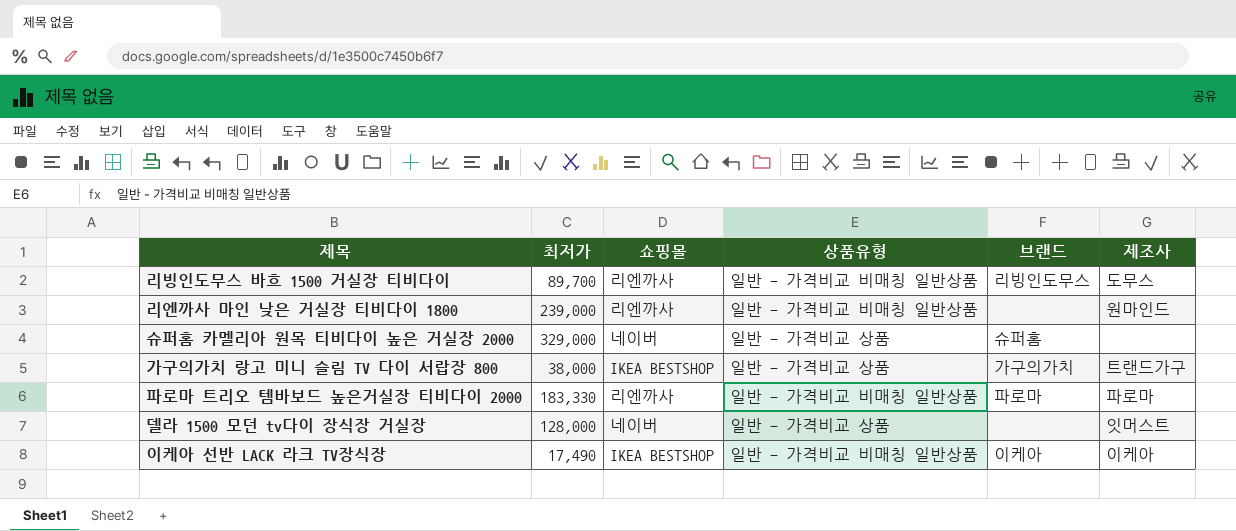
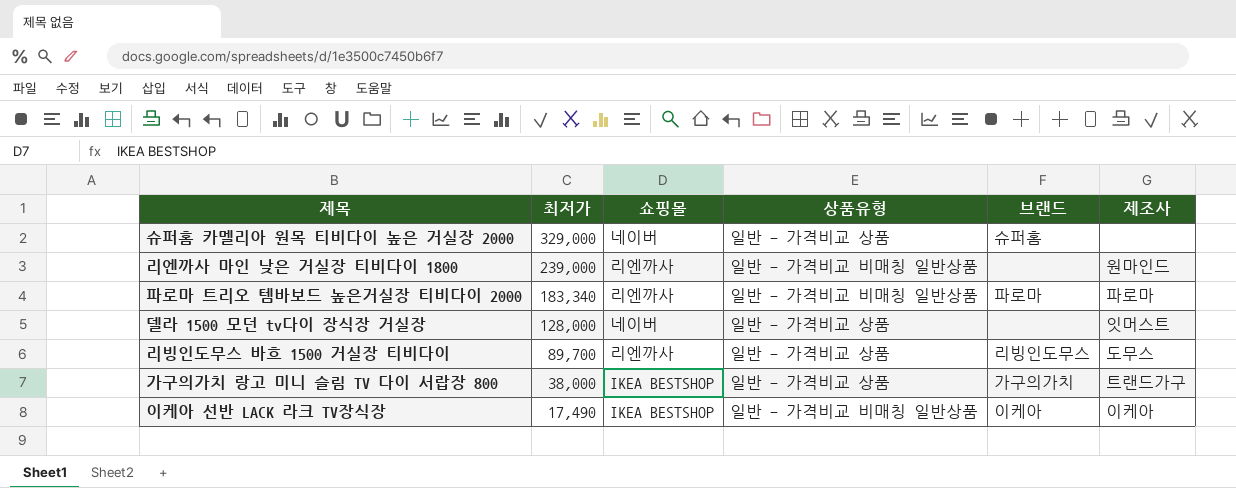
row order: none -> 최저가 descending
파로마 트리오 템바보드 높은거실장 티비다이 2000 | 최저가: 183,330 -> 183,340
리빙인도무스 바흐 1500 거실장 티비다이 | 상품유형: 일반 - 가격비교 비매칭 일반상품 -> 일반 - 가격비교 상품

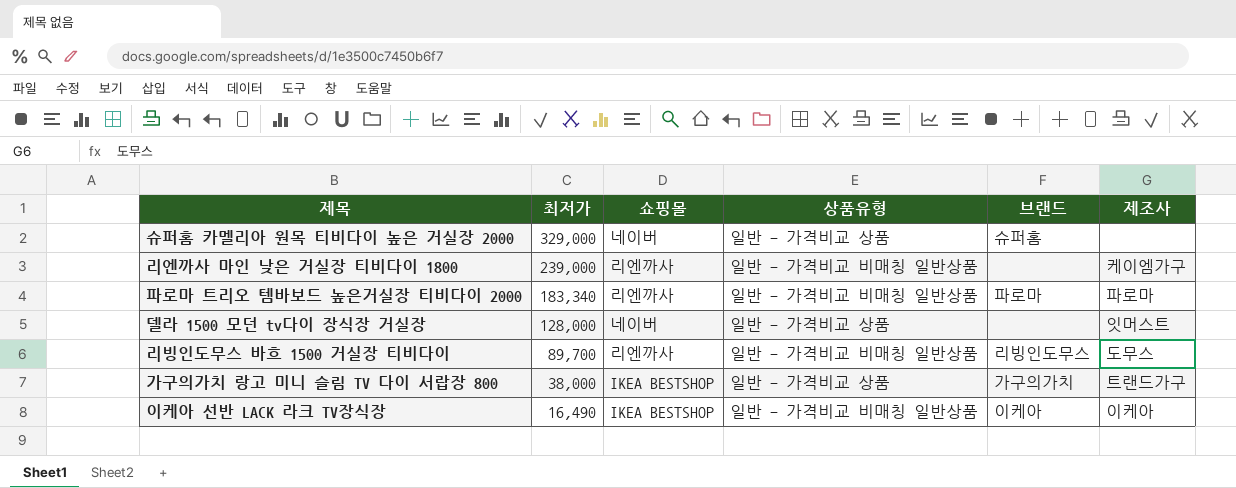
리엔까사 마인 낮은 거실장 티비다이 1800 | 제조사: 원마인드 -> 케이엠가구
리빙인도무스 바흐 1500 거실장 티비다이 | 상품유형: 일반 - 가격비교 상품 -> 일반 - 가격비교 비매칭 일반상품
이케아 선반 LACK 라크 TV장식장 | 최저가: 17,490 -> 16,490

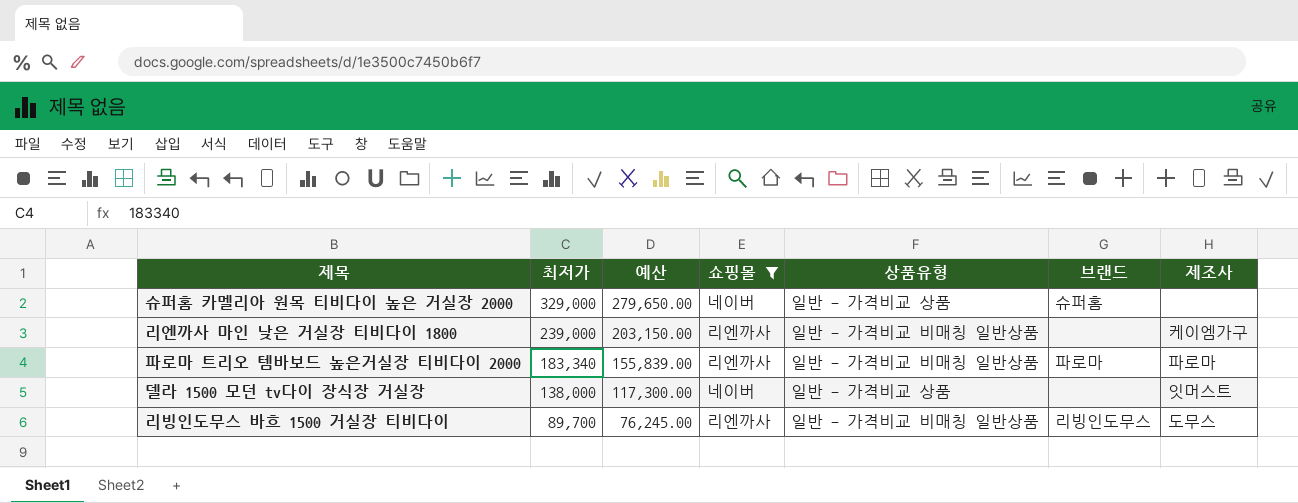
filter: none -> 쇼핑몰 != IKEA BESTSHOP
column 예산 | formula: none -> [최저가] * 0.85
델라 1500 모던 tv다이 장식장 거실장 | 최저가: 128,000 -> 138,000

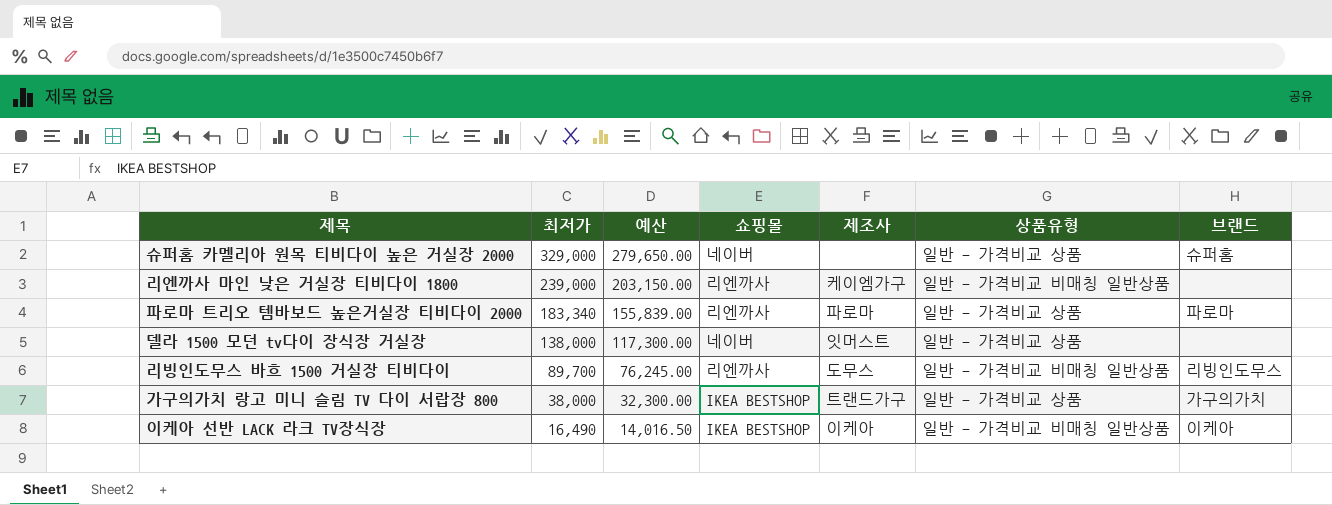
filter: 쇼핑몰 != IKEA BESTSHOP -> none
column 제조사 | position: 7 -> 5
파로마 트리오 템바보드 높은거실장 티비다이 2000 | 상품유형: 일반 - 가격비교 비매칭 일반상품 -> 일반 - 가격비교 상품

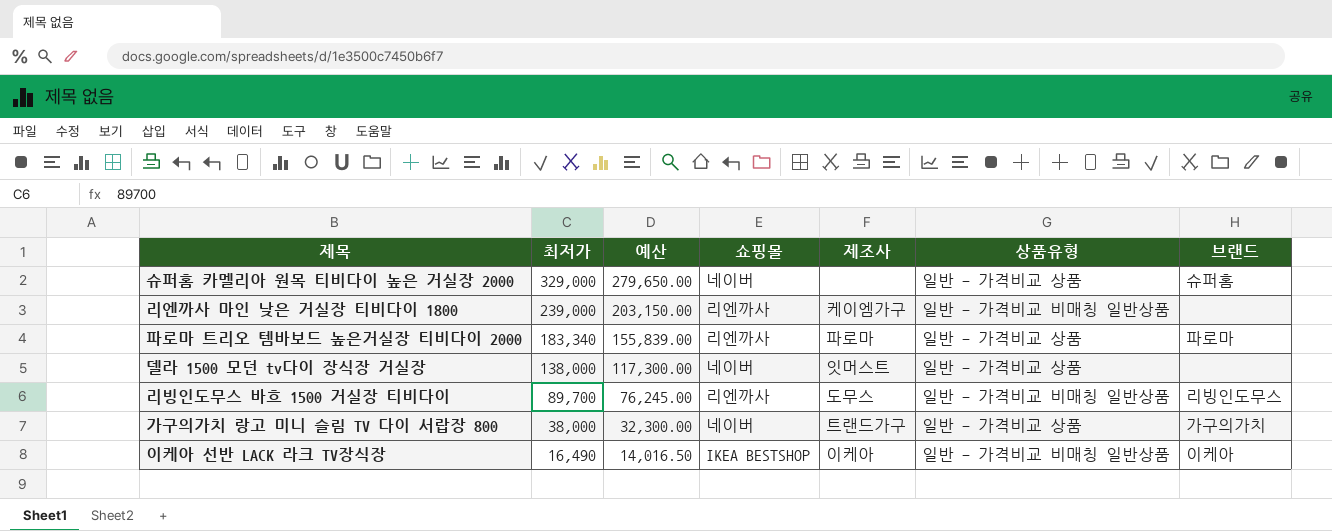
가구의가치 랑고 미니 슬림 TV 다이 서랍장 800 | 쇼핑몰: IKEA BESTSHOP -> 네이버

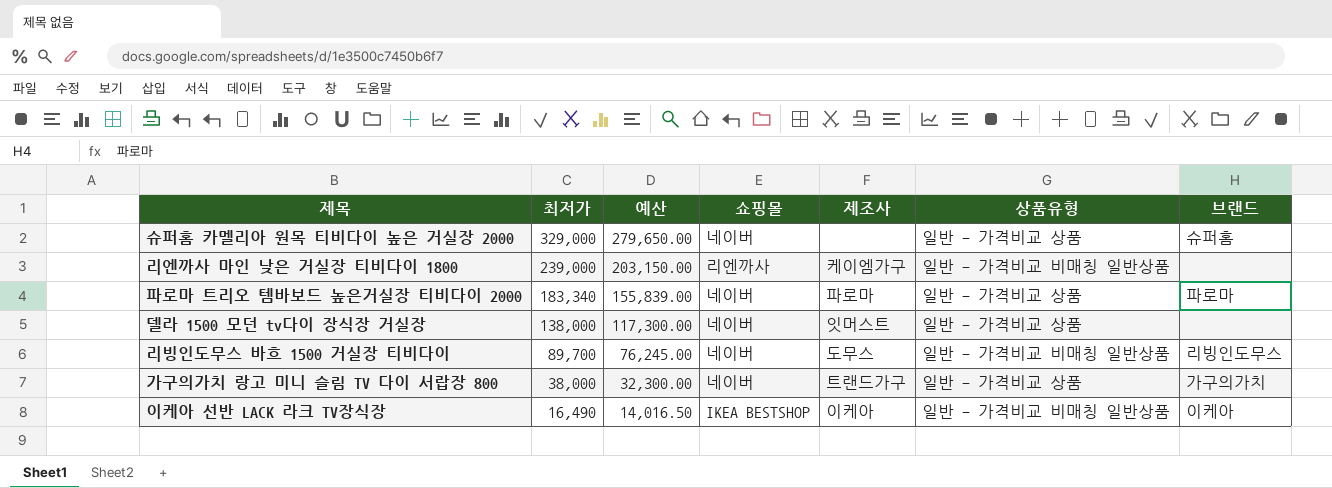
파로마 트리오 템바보드 높은거실장 티비다이 2000 | 쇼핑몰: 리엔까사 -> 네이버
리빙인도무스 바흐 1500 거실장 티비다이 | 쇼핑몰: 리엔까사 -> 네이버

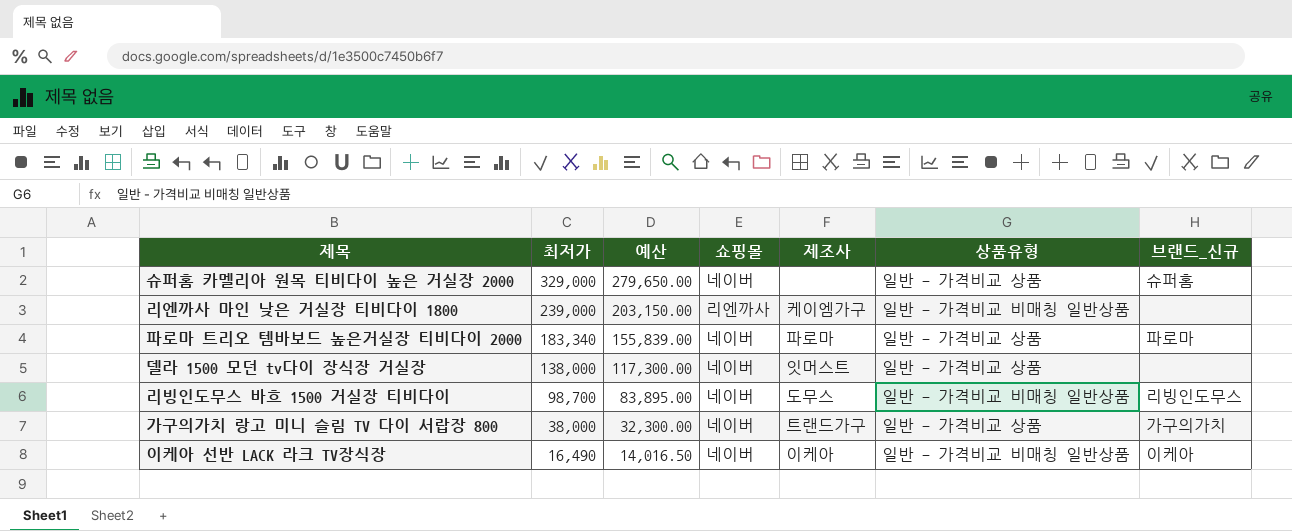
column name: 브랜드 -> 브랜드_신규
리빙인도무스 바흐 1500 거실장 티비다이 | 최저가: 89,700 -> 98,700
리빙인도무스 바흐 1500 거실장 티비다이 | 예산: 76,245.00 -> 83,895.00
이케아 선반 LACK 라크 TV장식장 | 쇼핑몰: IKEA BESTSHOP -> 네이버

